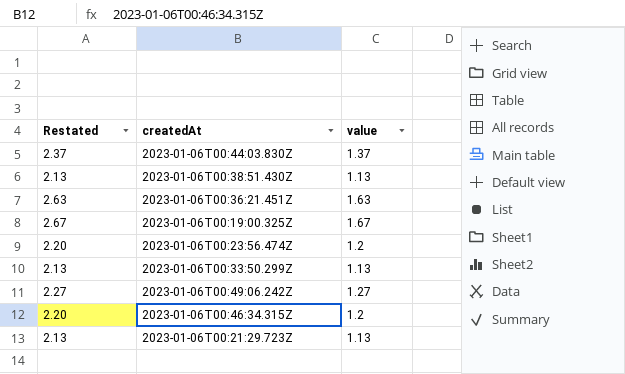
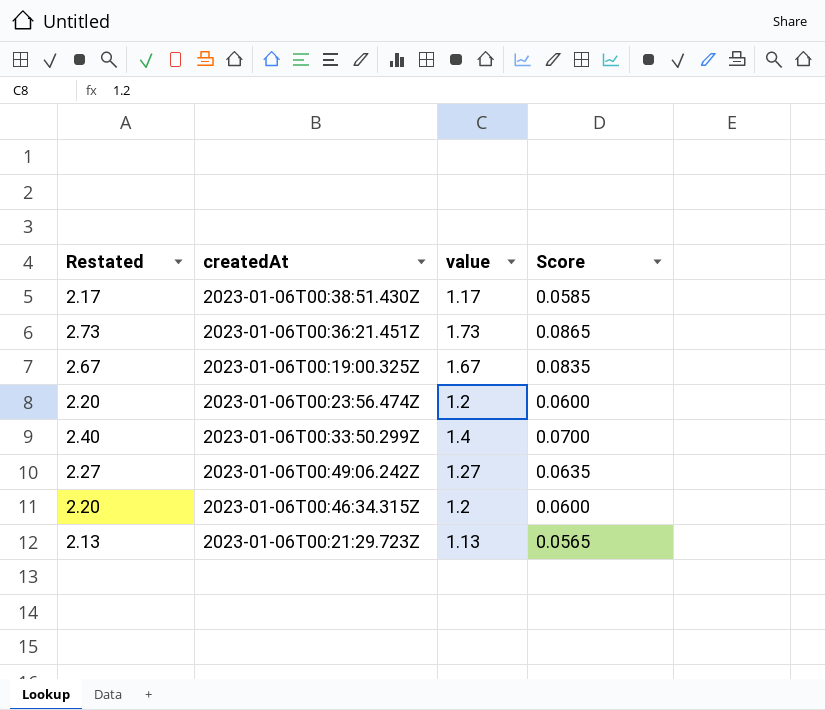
column Score | formula: none -> [value] * 0.05
row 2023-01-06T00:44:03.830Z: 2.37 | 1.37 -> none
2023-01-06T00:38:51.430Z | Restated: 2.13 -> 2.17
2023-01-06T00:38:51.430Z | value: 1.13 -> 1.17
2023-01-06T00:36:21.451Z | Restated: 2.63 -> 2.73
2023-01-06T00:36:21.451Z | value: 1.63 -> 1.73
2023-01-06T00:33:50.299Z | Restated: 2.13 -> 2.40
2023-01-06T00:33:50.299Z | value: 1.13 -> 1.4

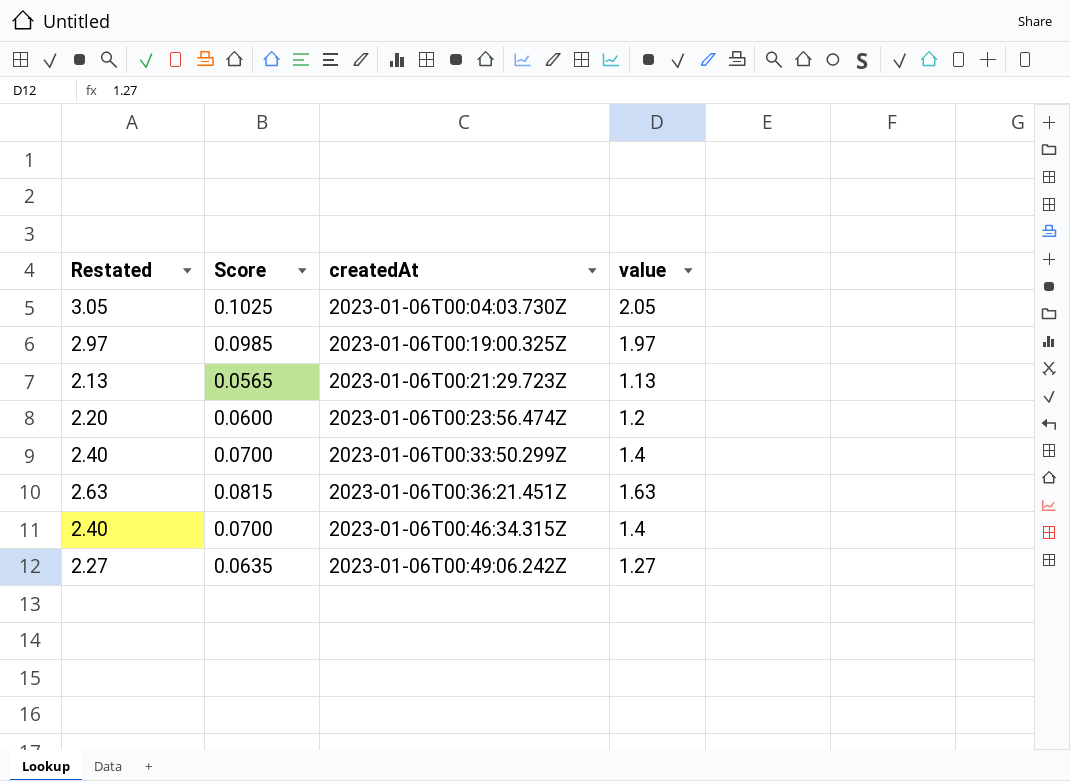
row order: none -> createdAt ascending
column Score | position: 4 -> 2
row 2023-01-06T00:38:51.430Z: 2.17 | 1.17 | 0.0585 -> none
row 2023-01-06T00:04:03.730Z: none -> 3.05 | 0.1025 | 2.05
2023-01-06T00:19:00.325Z | Restated: 2.67 -> 2.97
2023-01-06T00:19:00.325Z | Score: 0.0835 -> 0.0985
2023-01-06T00:19:00.325Z | value: 1.67 -> 1.97
2023-01-06T00:36:21.451Z | Restated: 2.73 -> 2.63
2023-01-06T00:36:21.451Z | Score: 0.0865 -> 0.0815
2023-01-06T00:36:21.451Z | value: 1.73 -> 1.63
2023-01-06T00:46:34.315Z | Restated: 2.20 -> 2.40
2023-01-06T00:46:34.315Z | Score: 0.0600 -> 0.0700
2023-01-06T00:46:34.315Z | value: 1.2 -> 1.4

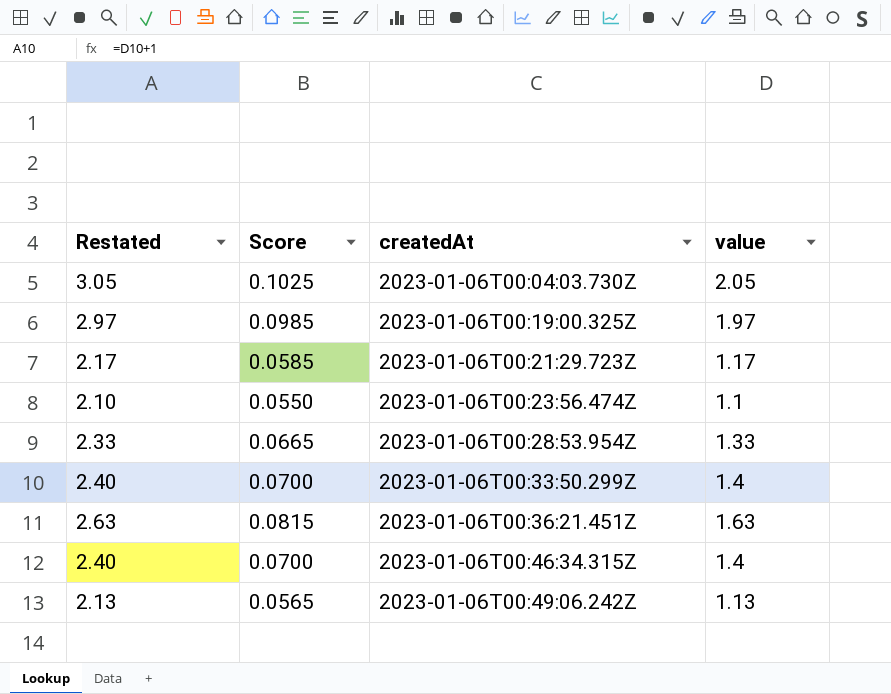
2023-01-06T00:21:29.723Z | Restated: 2.13 -> 2.17
2023-01-06T00:21:29.723Z | Score: 0.0565 -> 0.0585
2023-01-06T00:21:29.723Z | value: 1.13 -> 1.17
2023-01-06T00:23:56.474Z | Restated: 2.20 -> 2.10
2023-01-06T00:23:56.474Z | Score: 0.0600 -> 0.0550
2023-01-06T00:23:56.474Z | value: 1.2 -> 1.1
row 2023-01-06T00:28:53.954Z: none -> 2.33 | 0.0665 | 1.33
2023-01-06T00:49:06.242Z | Restated: 2.27 -> 2.13
2023-01-06T00:49:06.242Z | Score: 0.0635 -> 0.0565
2023-01-06T00:49:06.242Z | value: 1.27 -> 1.13

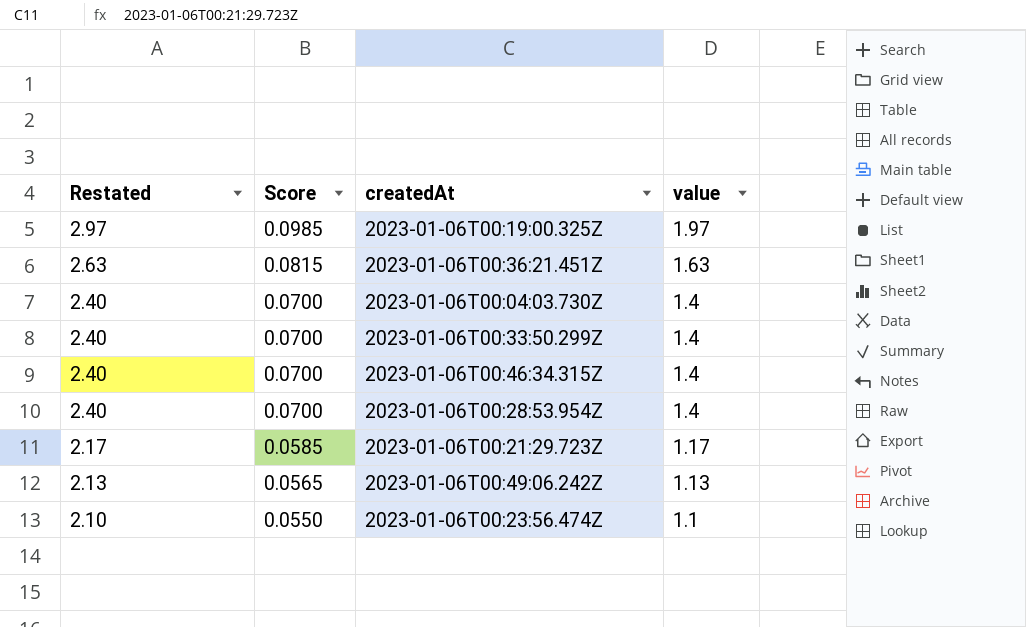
row order: createdAt ascending -> Restated descending
2023-01-06T00:04:03.730Z | Restated: 3.05 -> 2.40
2023-01-06T00:04:03.730Z | Score: 0.1025 -> 0.0700
2023-01-06T00:04:03.730Z | value: 2.05 -> 1.4
2023-01-06T00:28:53.954Z | Restated: 2.33 -> 2.40
2023-01-06T00:28:53.954Z | Score: 0.0665 -> 0.0700
2023-01-06T00:28:53.954Z | value: 1.33 -> 1.4

